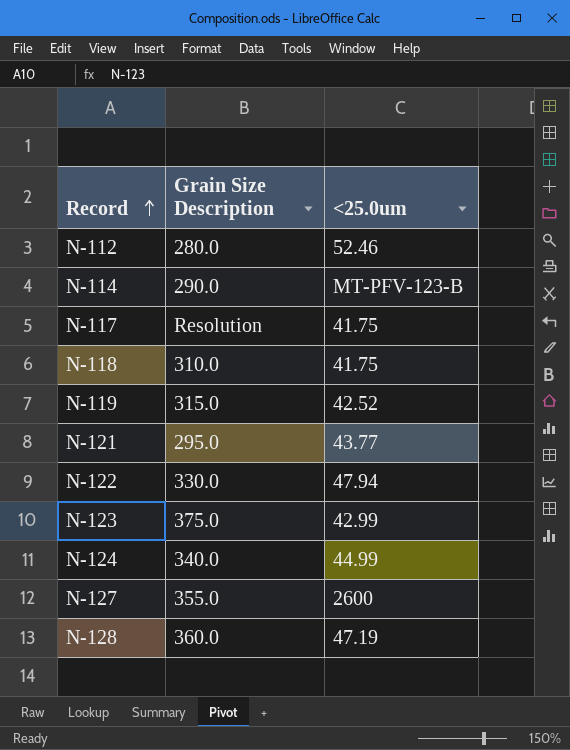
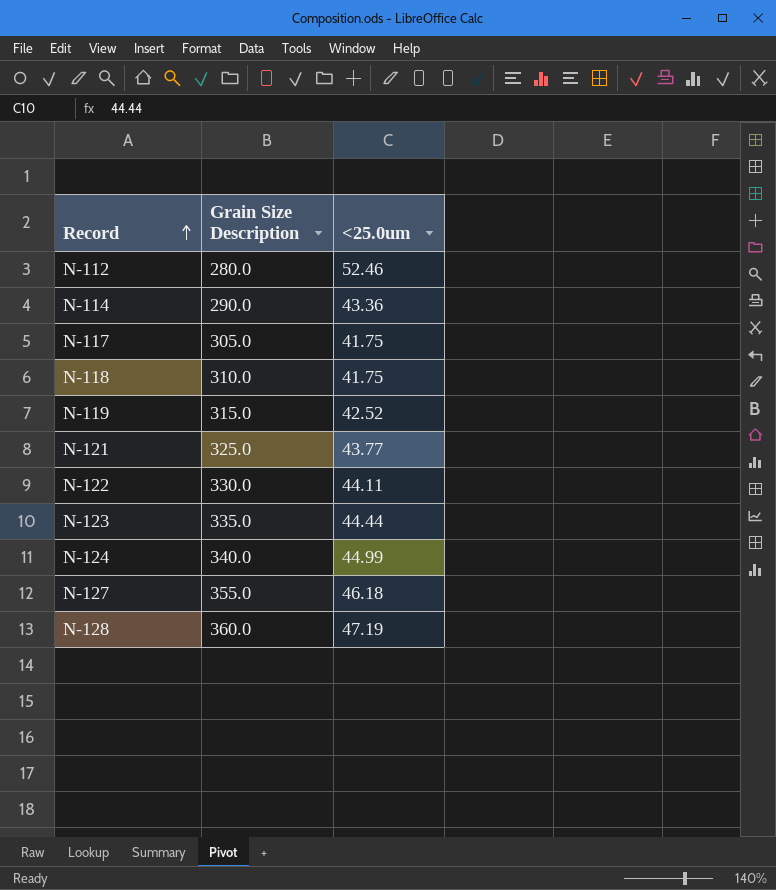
N-114 | <25.0um: MT-PFV-123-B -> 43.36
N-117 | Grain Size Description: Resolution -> 305.0
N-121 | Grain Size Description: 295.0 -> 325.0
N-122 | <25.0um: 47.94 -> 44.11
N-123 | Grain Size Description: 375.0 -> 335.0
N-123 | <25.0um: 42.99 -> 44.44
N-127 | <25.0um: 2600 -> 46.18

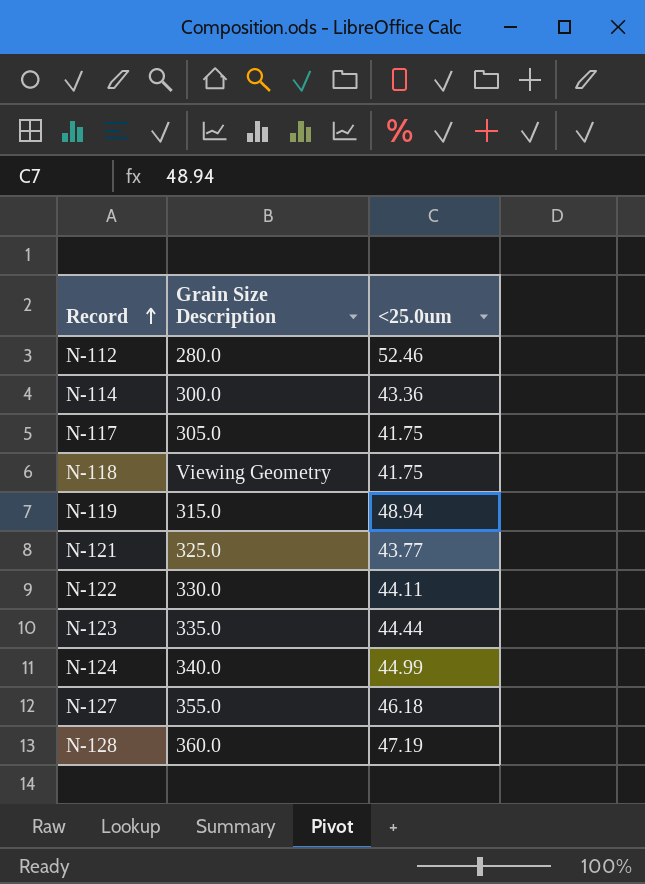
N-114 | Grain Size Description: 290.0 -> 300.0
N-118 | Grain Size Description: 310.0 -> Viewing Geometry
N-119 | <25.0um: 42.52 -> 48.94

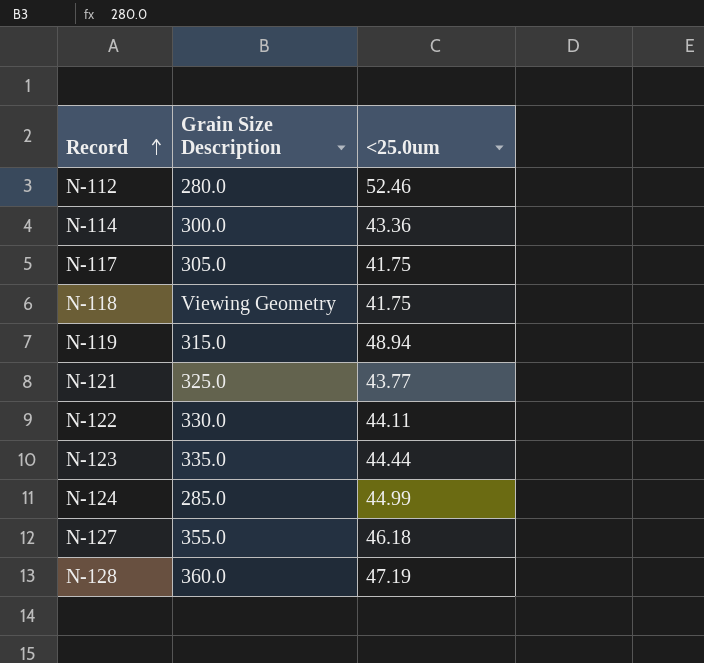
N-124 | Grain Size Description: 340.0 -> 285.0

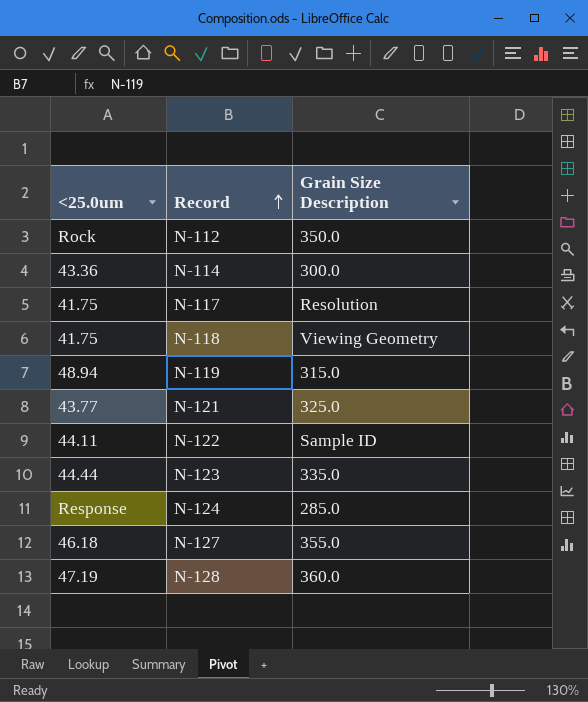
column <25.0um | position: 3 -> 1
N-112 | <25.0um: 52.46 -> Rock
N-112 | Grain Size Description: 280.0 -> 350.0
N-117 | Grain Size Description: 305.0 -> Resolution
N-122 | Grain Size Description: 330.0 -> Sample ID
N-124 | <25.0um: 44.99 -> Response

